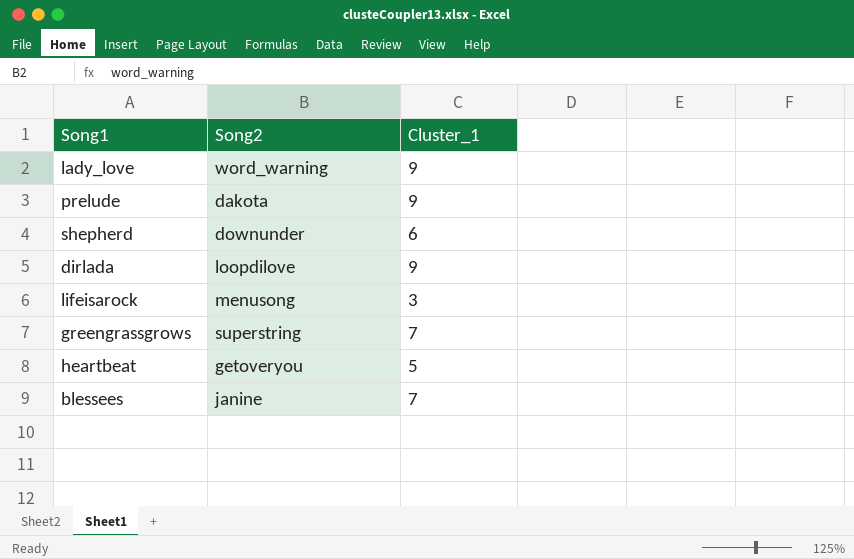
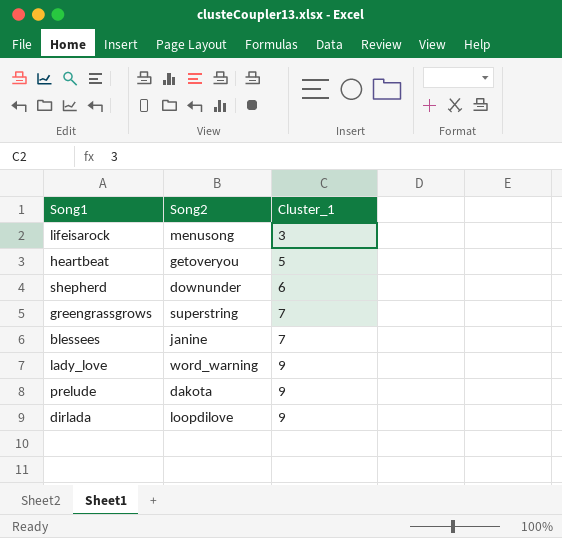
row order: none -> Cluster_1 ascending

